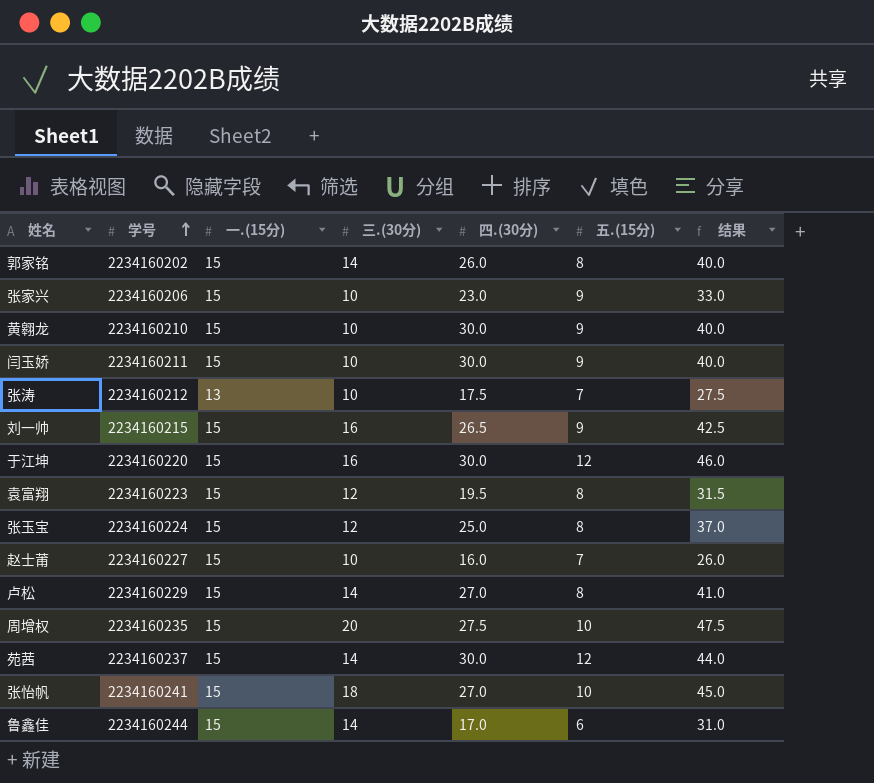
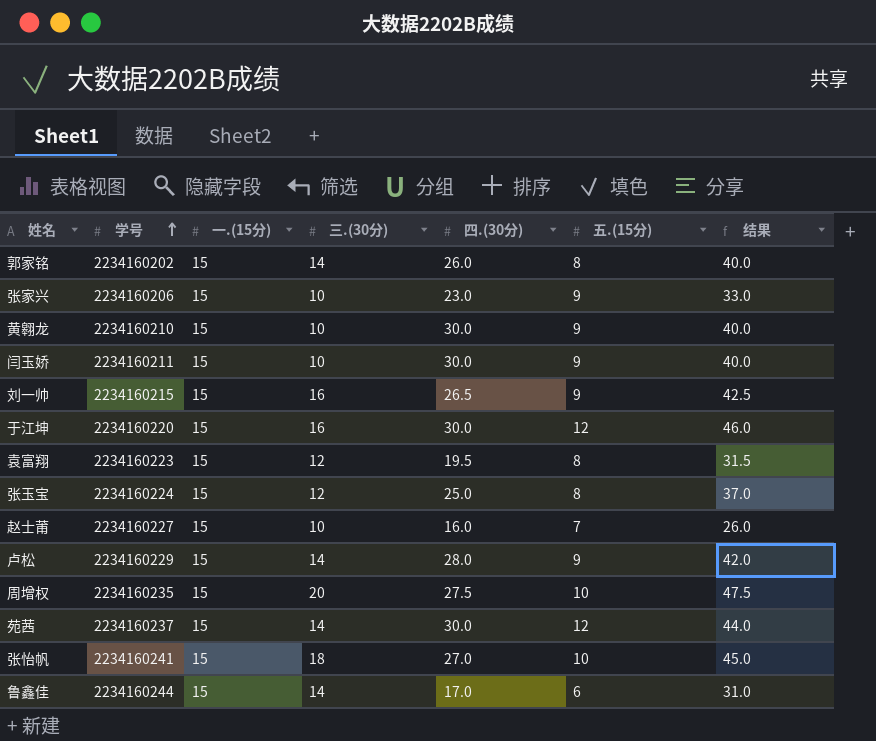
row 张涛: 2234160212 | 13 | 10 | 17.5 | 7 | 27.5 -> none
卢松 | 四.(30分): 27.0 -> 28.0
卢松 | 五.(15分): 8 -> 9
卢松 | 结果: 41.0 -> 42.0

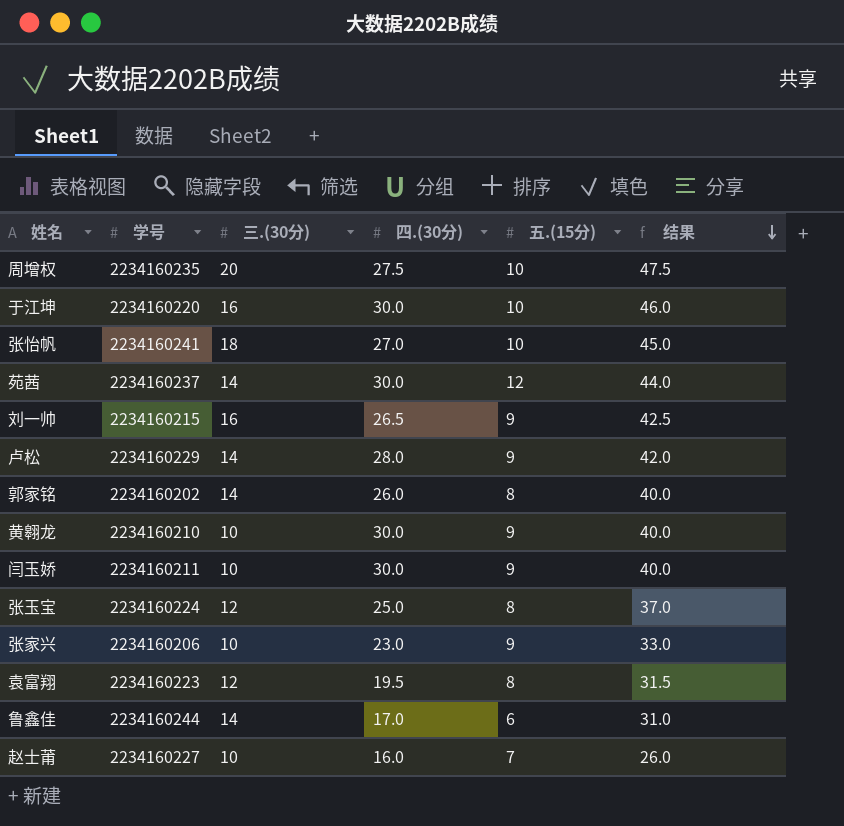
row order: 学号 ascending -> 结果 descending
column 一.(15分) | position: 3 -> none
于江坤 | 五.(15分): 12 -> 10

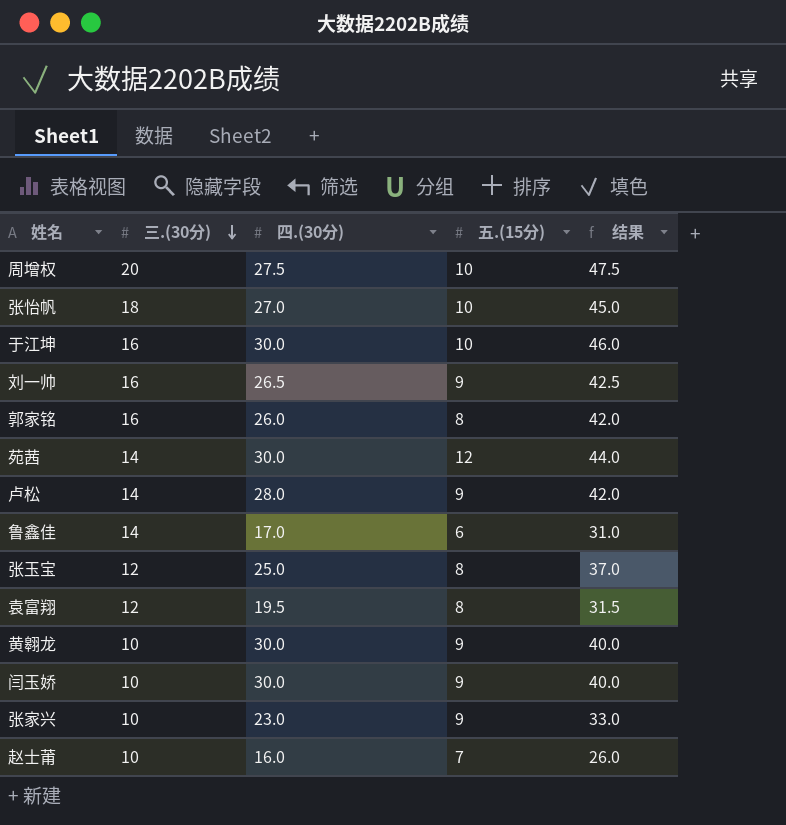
row order: 结果 descending -> 三.(30分) descending
column 学号 | position: 2 -> none
郭家铭 | 三.(30分): 14 -> 16
郭家铭 | 结果: 40.0 -> 42.0

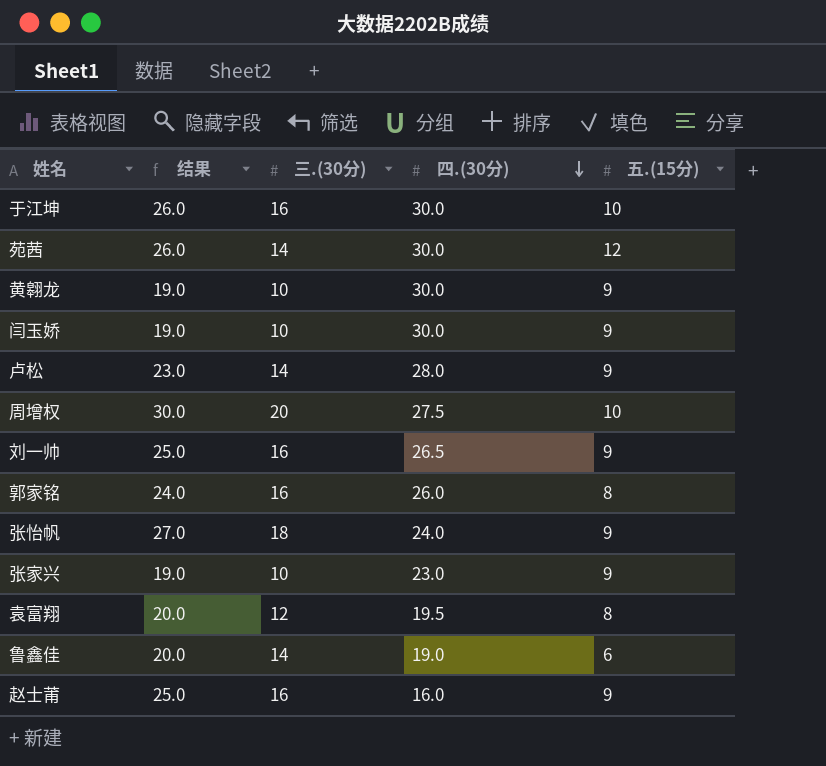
row order: 三.(30分) descending -> 四.(30分) descending
column 结果 | formula: [三.(30分)] + [四.(30分)] -> [三.(30分)] + [五.(15分)]
column 结果 | position: 5 -> 2
row 张玉宝: 12 | 25.0 | 8 | 37.0 -> none
张怡帆 | 四.(30分): 27.0 -> 24.0
张怡帆 | 五.(15分): 10 -> 9
鲁鑫佳 | 四.(30分): 17.0 -> 19.0
赵士莆 | 三.(30分): 10 -> 16
赵士莆 | 五.(15分): 7 -> 9

